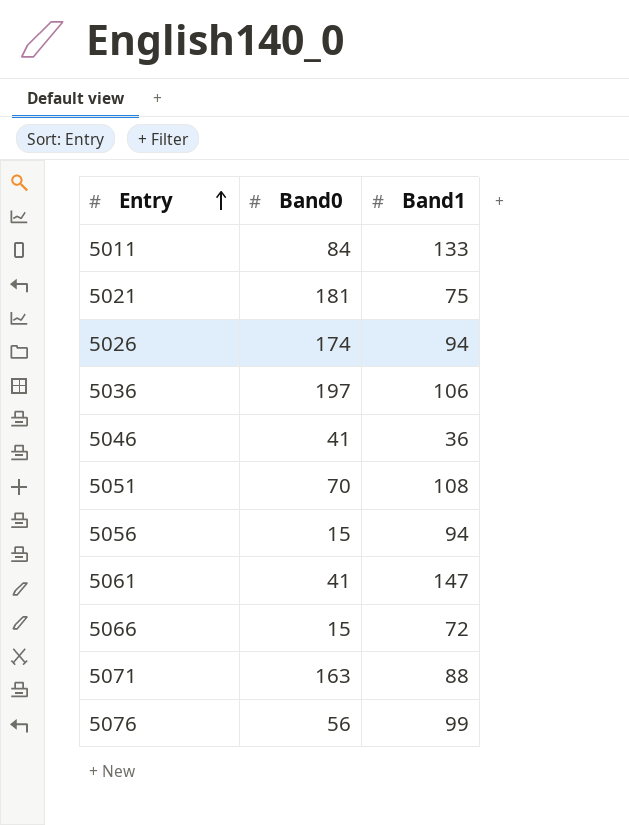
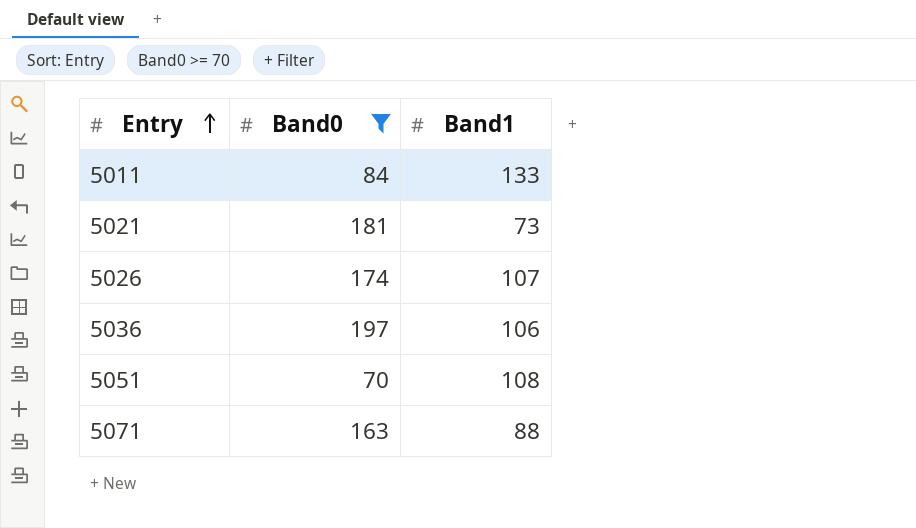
filter: none -> Band0 >= 70
5021 | Band1: 75 -> 73
5026 | Band1: 94 -> 107

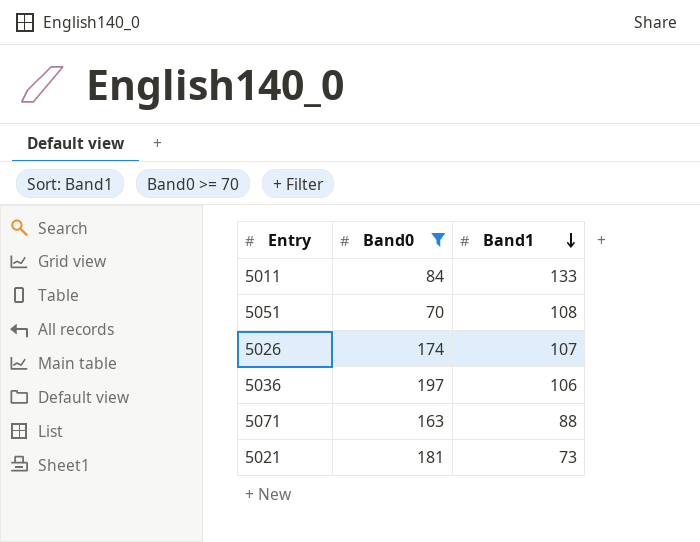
row order: Entry ascending -> Band1 descending

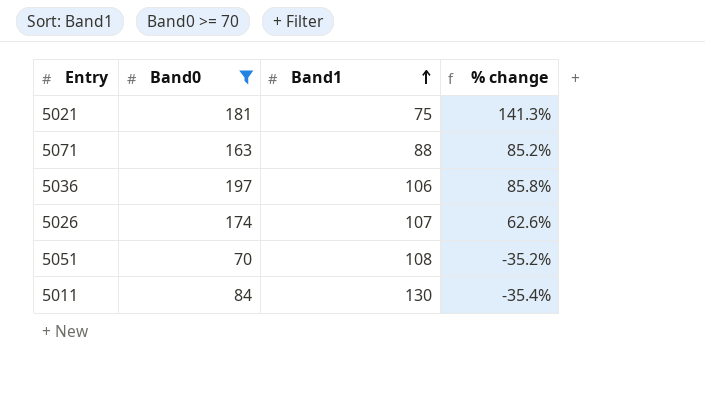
row order: Band1 descending -> Band1 ascending
column % change | formula: none -> ([Band0] - [Band1]) / [Band1]
5021 | Band1: 73 -> 75
5011 | Band1: 133 -> 130

